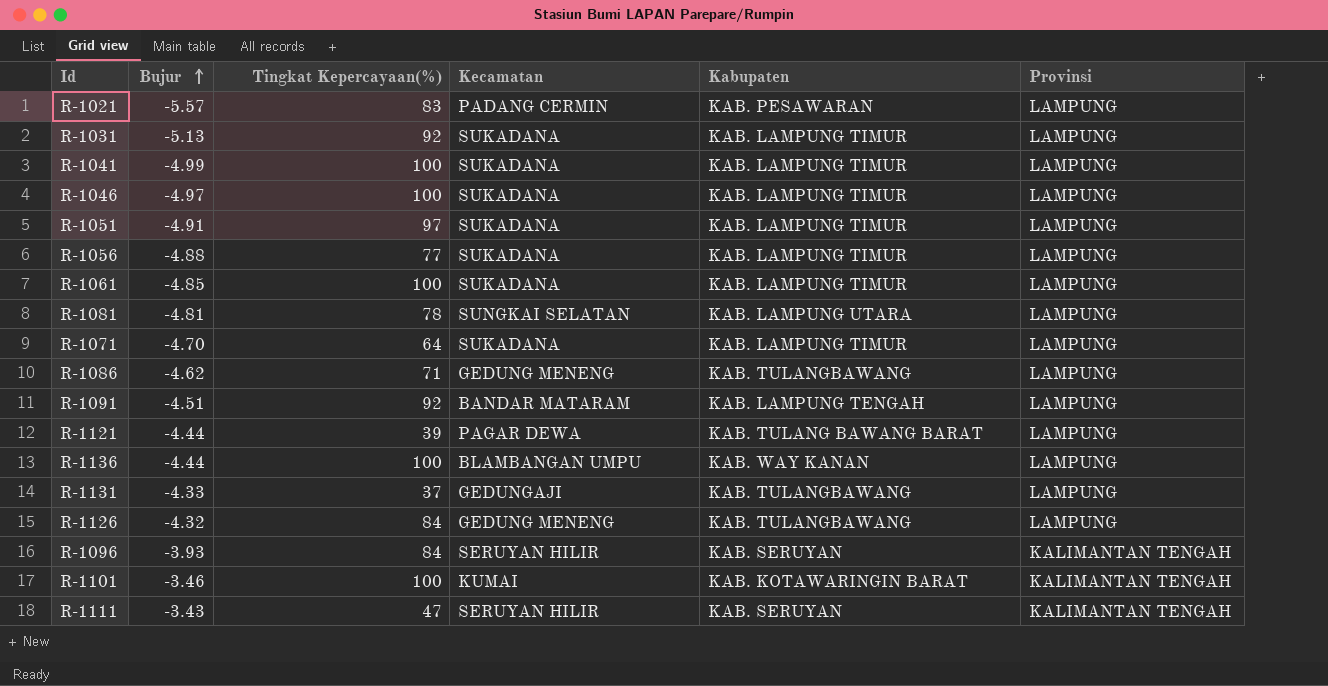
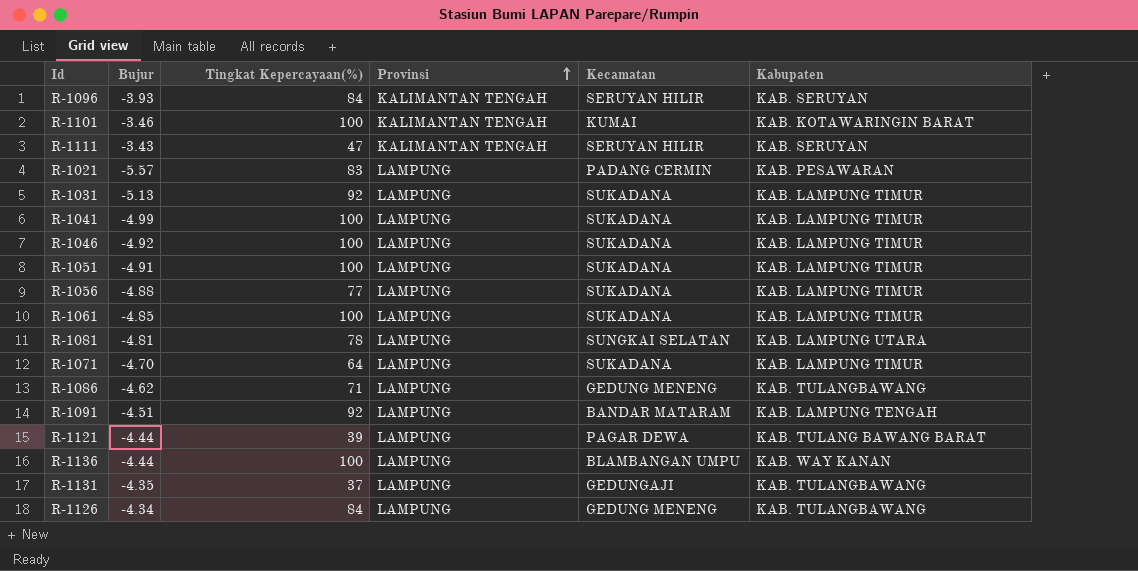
row order: Bujur ascending -> Provinsi ascending
column Provinsi | position: 6 -> 4
R-1046 | Bujur: -4.97 -> -4.92
R-1051 | Tingkat Kepercayaan(%): 97 -> 100
R-1131 | Bujur: -4.33 -> -4.35
R-1126 | Bujur: -4.32 -> -4.34

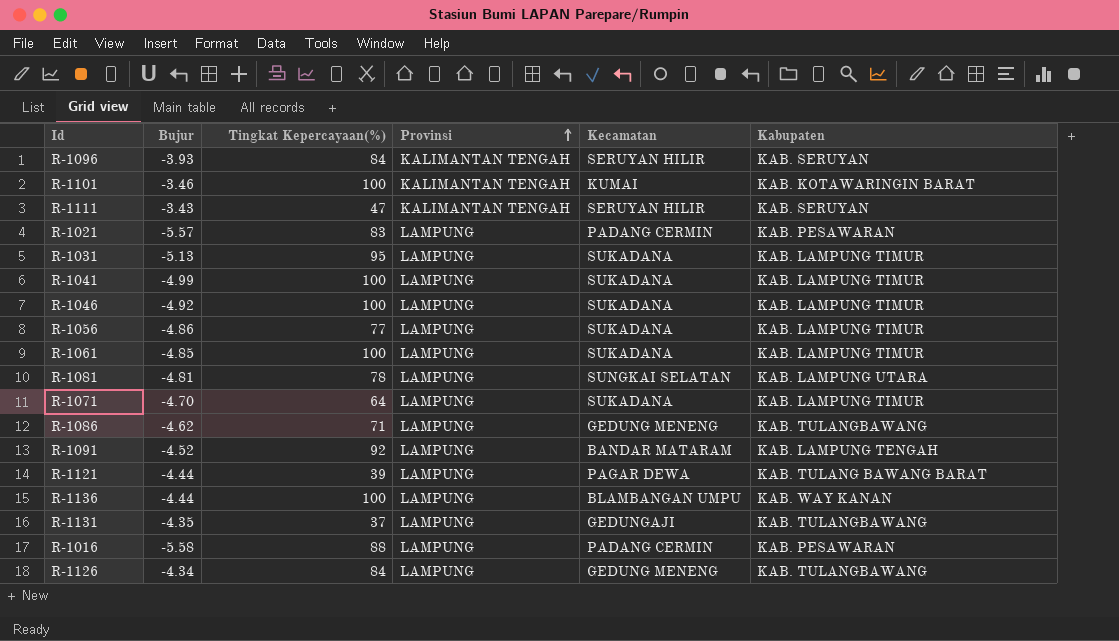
row R-1051: -4.91 | 100 | LAMPUNG | SUKADANA | KAB. LAMPUNG TIMUR -> none
R-1031 | Tingkat Kepercayaan(%): 92 -> 95
R-1056 | Bujur: -4.88 -> -4.86
R-1091 | Bujur: -4.51 -> -4.52
row R-1016: none -> -5.58 | 88 | LAMPUNG | PADANG CERMIN | KAB. PESAWARAN

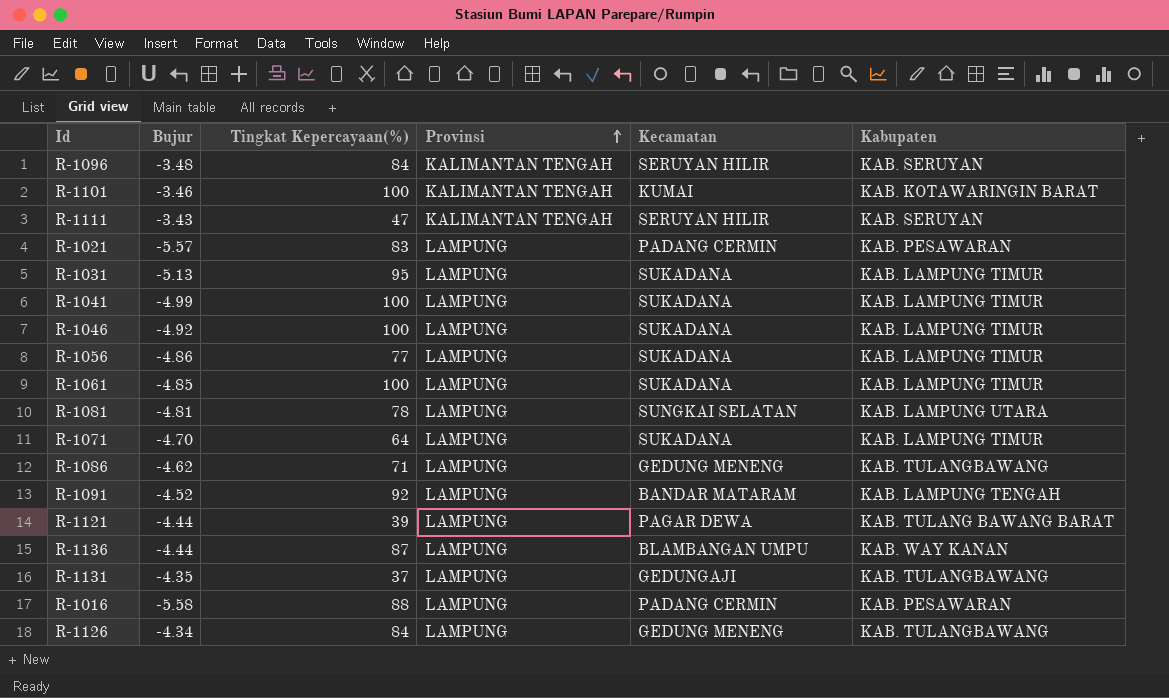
R-1096 | Bujur: -3.93 -> -3.48
R-1136 | Tingkat Kepercayaan(%): 100 -> 87

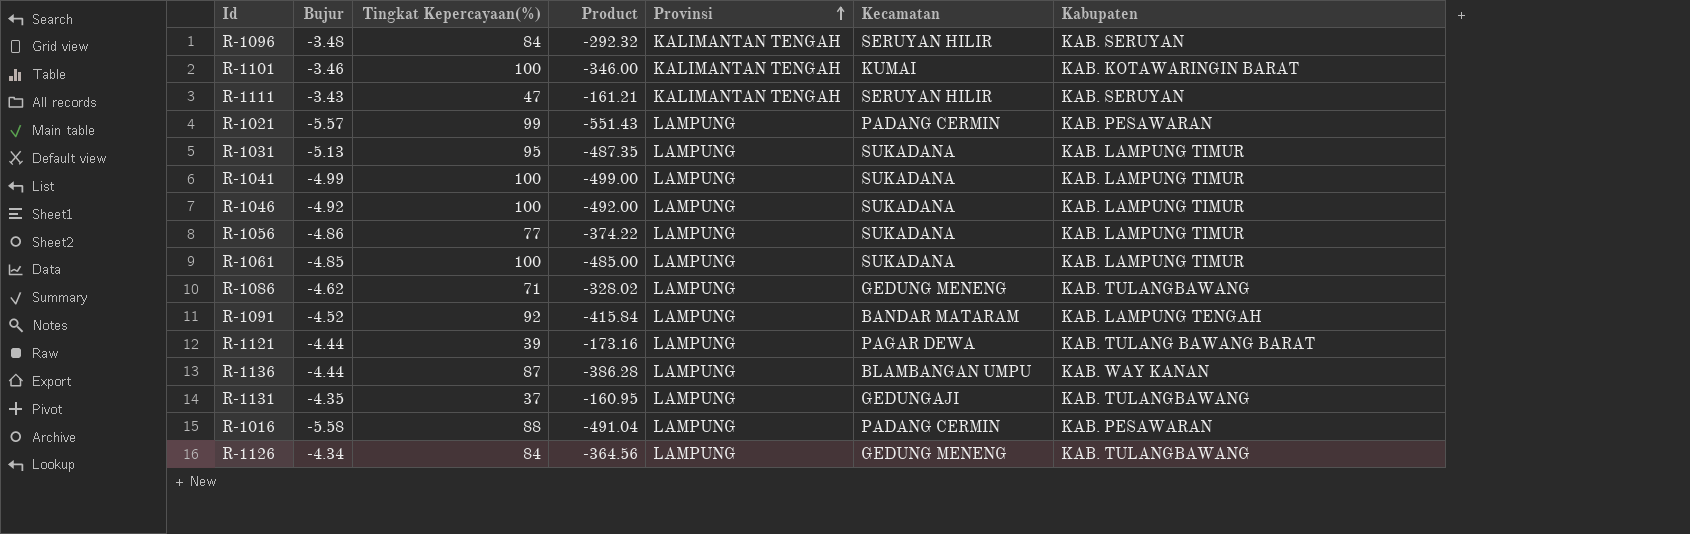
column Product | formula: none -> [Bujur] * [Tingkat Kepercayaan(%)]
row R-1081: -4.81 | 78 | LAMPUNG | SUNGKAI SELATAN | KAB. LAMPUNG UTARA -> none
row R-1071: -4.70 | 64 | LAMPUNG | SUKADANA | KAB. LAMPUNG TIMUR -> none
R-1021 | Tingkat Kepercayaan(%): 83 -> 99

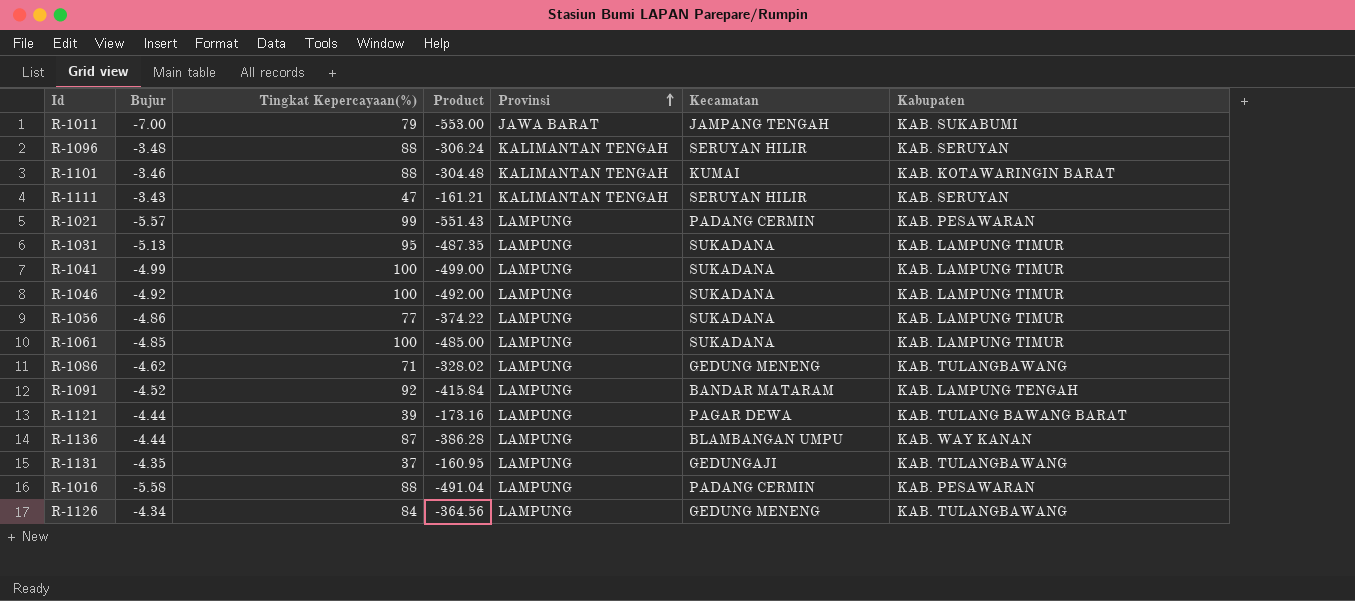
row R-1011: none -> -7.00 | 79 | -553.00 | JAWA BARAT | JAMPANG TENGAH | KAB. SUKABUMI
R-1096 | Tingkat Kepercayaan(%): 84 -> 88
R-1096 | Product: -292.32 -> -306.24
R-1101 | Tingkat Kepercayaan(%): 100 -> 88
R-1101 | Product: -346.00 -> -304.48

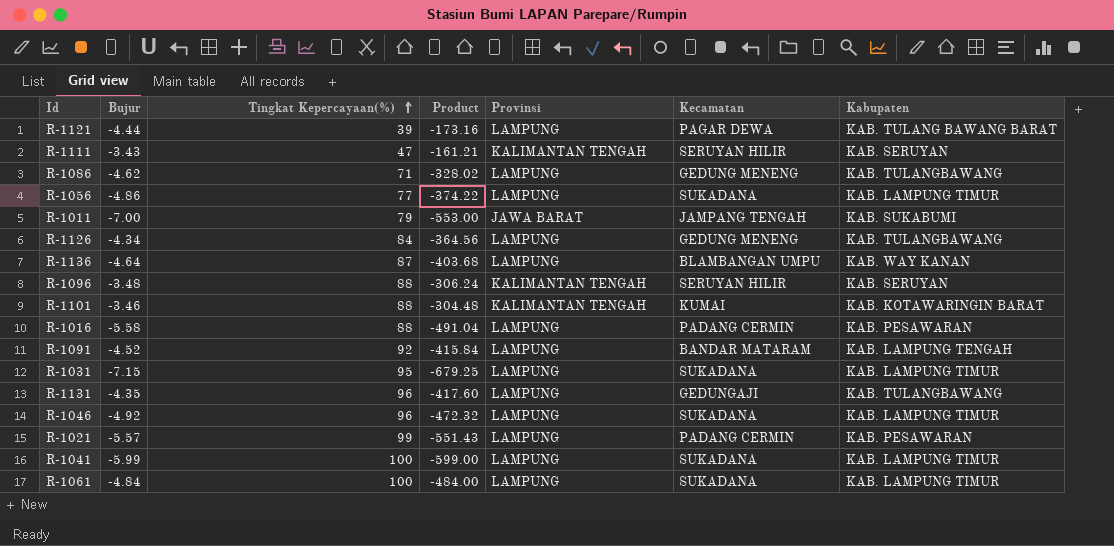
row order: Provinsi ascending -> Tingkat Kepercayaan(%) ascending
R-1136 | Bujur: -4.44 -> -4.64
R-1136 | Product: -386.28 -> -403.68
R-1031 | Bujur: -5.13 -> -7.15
R-1031 | Product: -487.35 -> -679.25
R-1131 | Tingkat Kepercayaan(%): 37 -> 96
R-1131 | Product: -160.95 -> -417.60
R-1046 | Tingkat Kepercayaan(%): 100 -> 96
R-1046 | Product: -492.00 -> -472.32
R-1041 | Bujur: -4.99 -> -5.99
R-1041 | Product: -499.00 -> -599.00
R-1061 | Bujur: -4.85 -> -4.84
R-1061 | Product: -485.00 -> -484.00

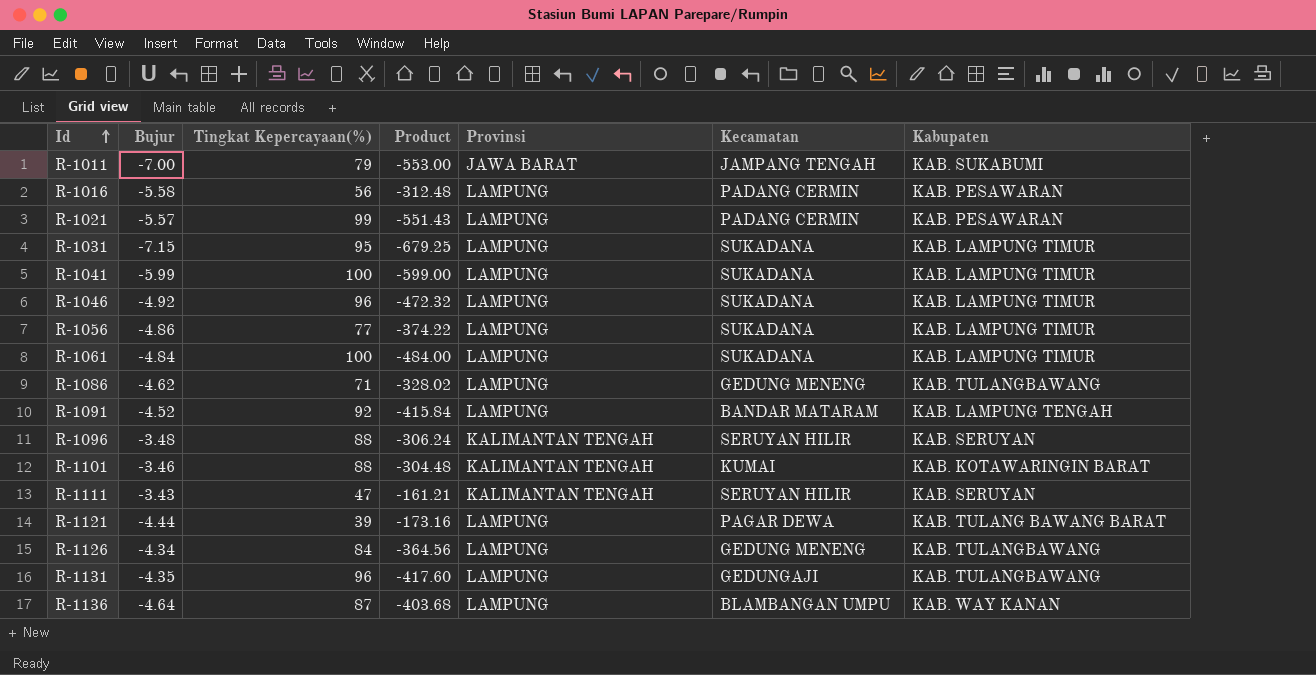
row order: Tingkat Kepercayaan(%) ascending -> Id ascending
R-1016 | Tingkat Kepercayaan(%): 88 -> 56
R-1016 | Product: -491.04 -> -312.48

